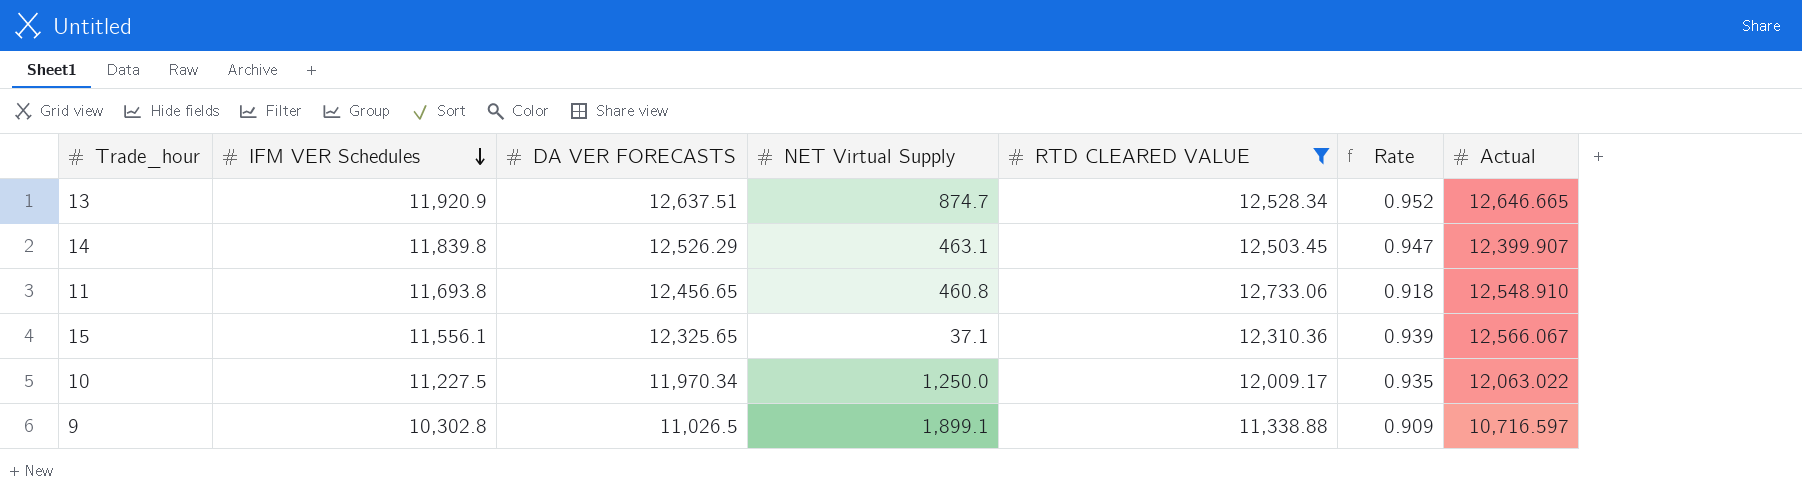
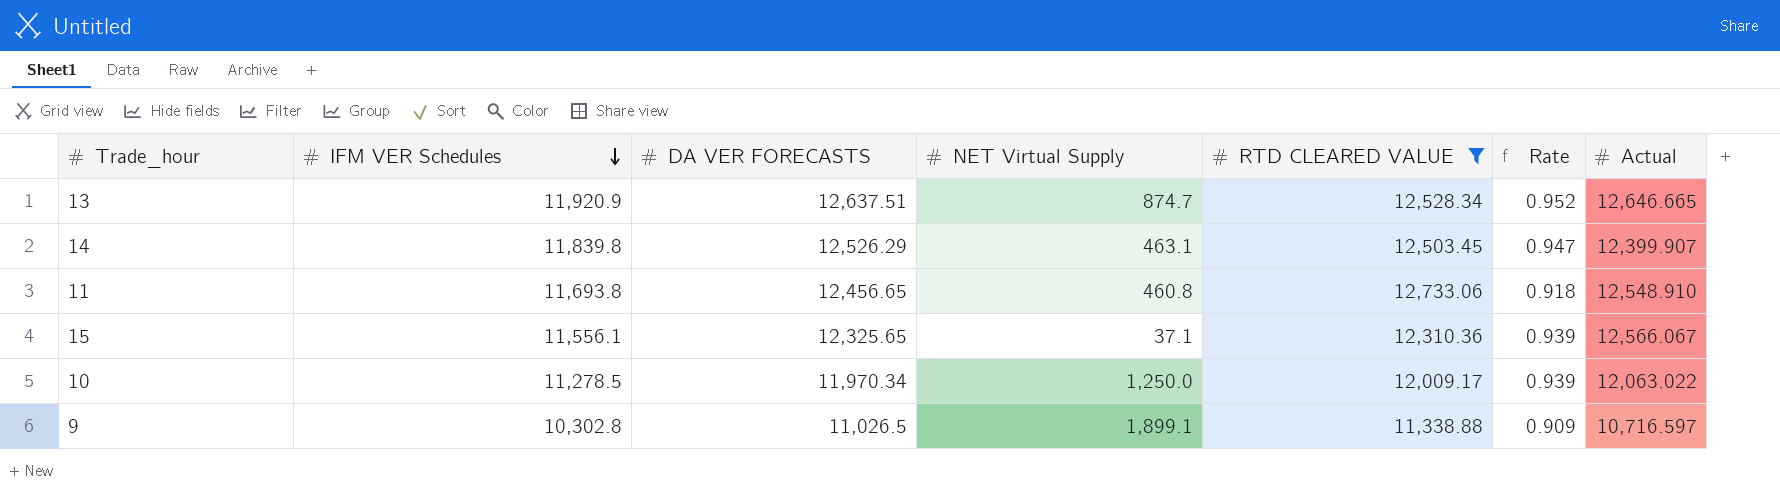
10 | IFM VER Schedules: 11,227.5 -> 11,278.5
10 | Rate: 0.935 -> 0.939

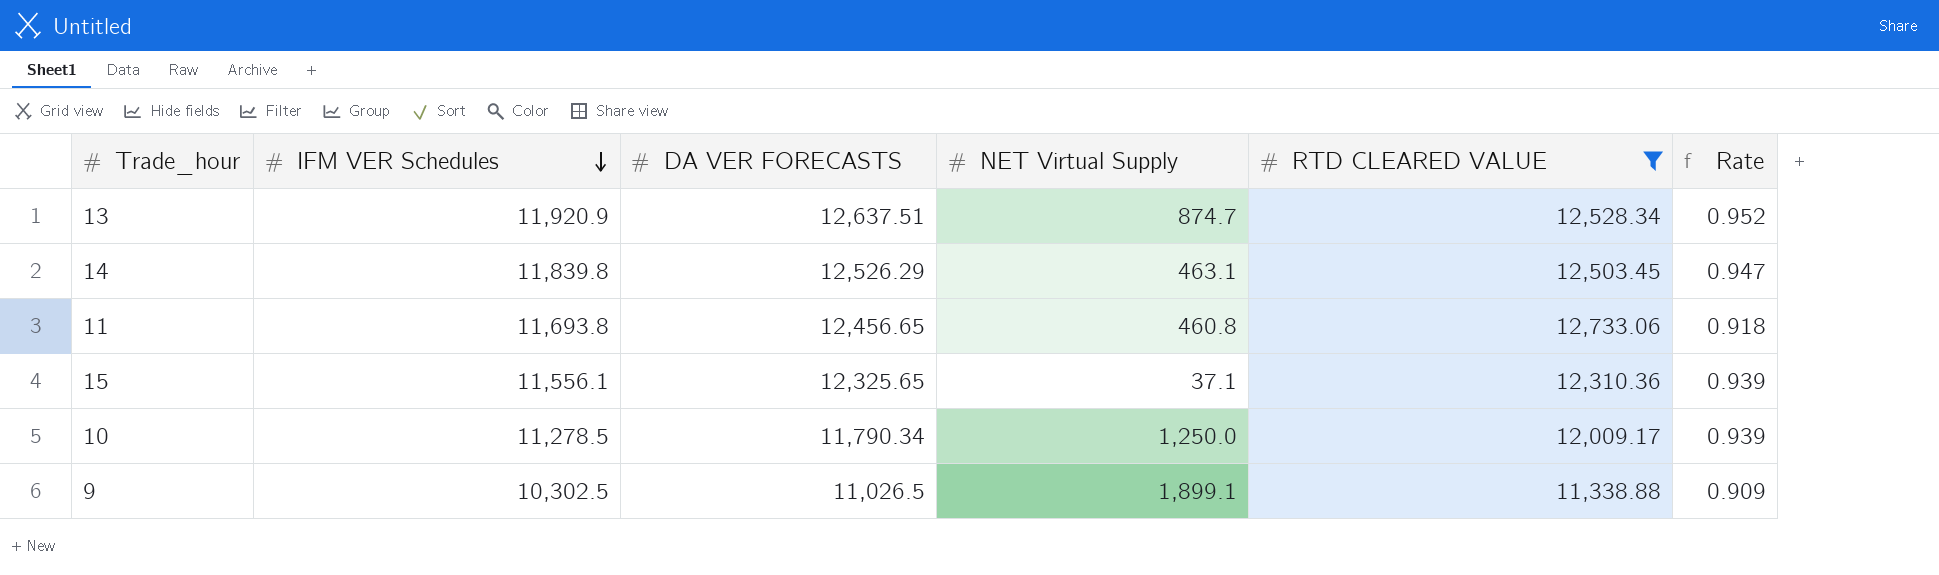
column Actual | position: 7 -> none
10 | DA VER FORECASTS: 11,970.34 -> 11,790.34
9 | IFM VER Schedules: 10,302.8 -> 10,302.5

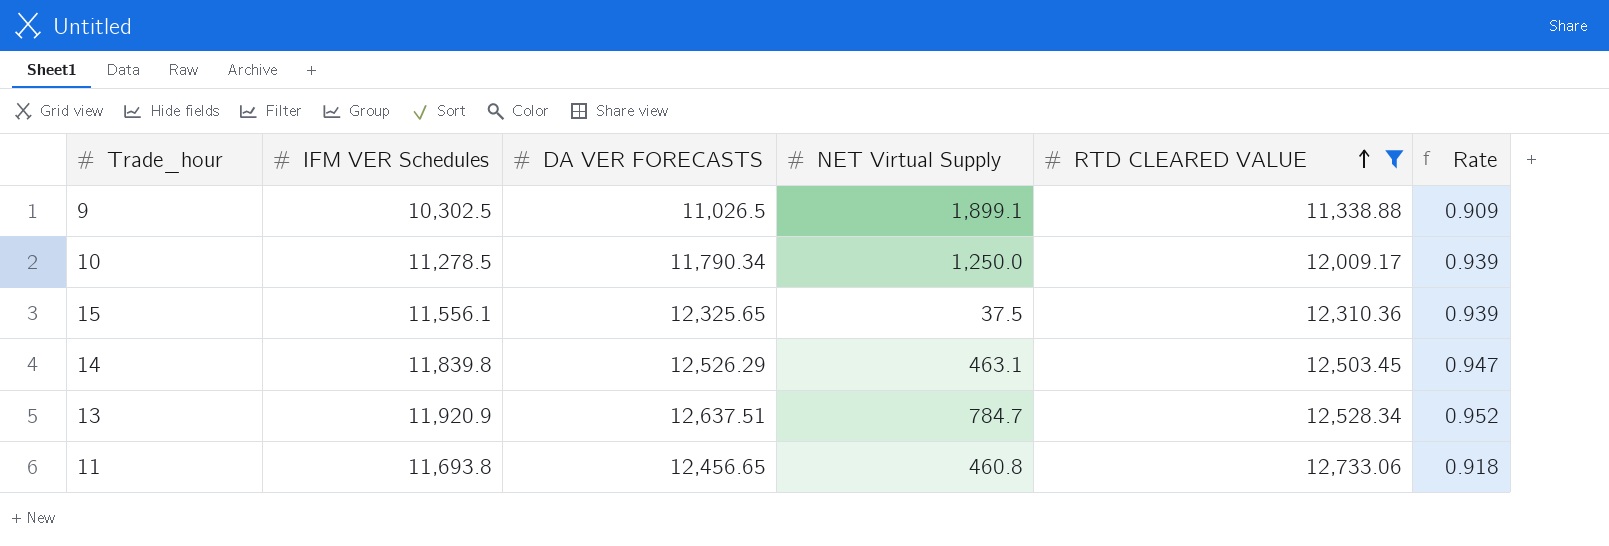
row order: IFM VER Schedules descending -> RTD CLEARED VALUE ascending
15 | NET Virtual Supply: 37.1 -> 37.5
13 | NET Virtual Supply: 874.7 -> 784.7

